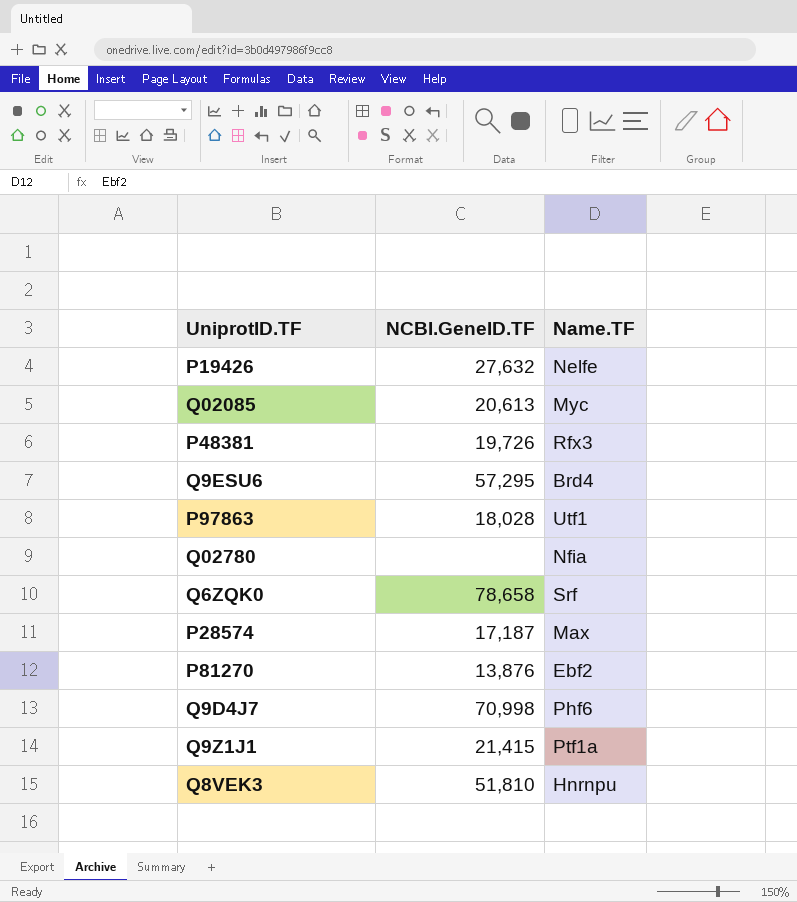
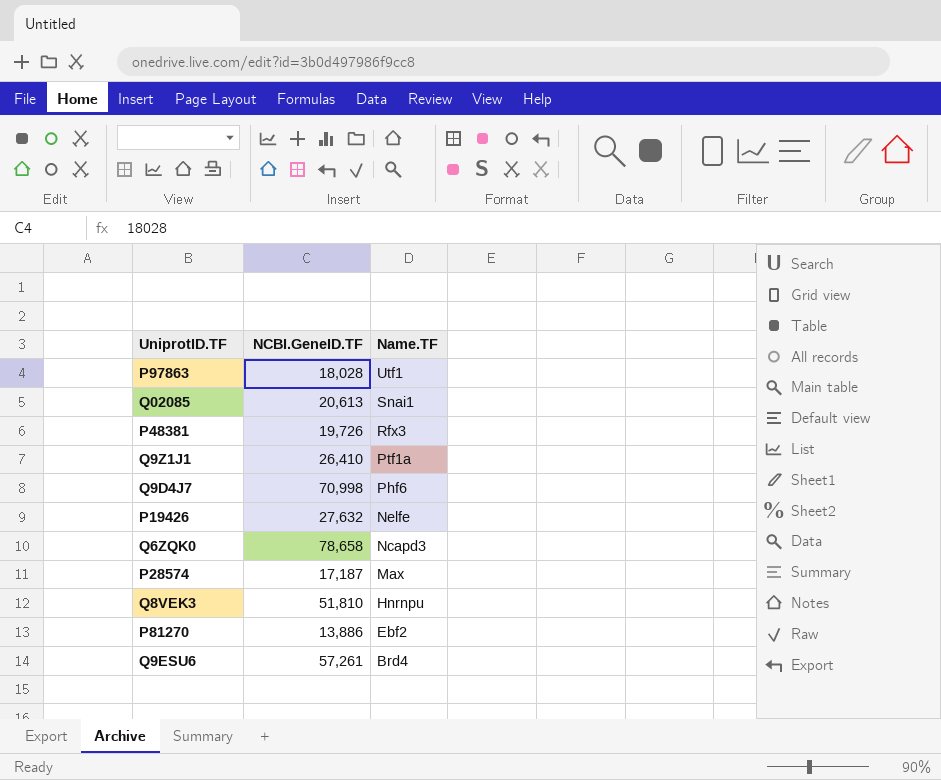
row order: none -> Name.TF descending
row Q02780: none | Nfia -> none
Q02085 | Name.TF: Myc -> Snai1
Q9Z1J1 | NCBI.GeneID.TF: 21,415 -> 26,410
Q6ZQK0 | Name.TF: Srf -> Ncapd3
P81270 | NCBI.GeneID.TF: 13,876 -> 13,886
Q9ESU6 | NCBI.GeneID.TF: 57,295 -> 57,261

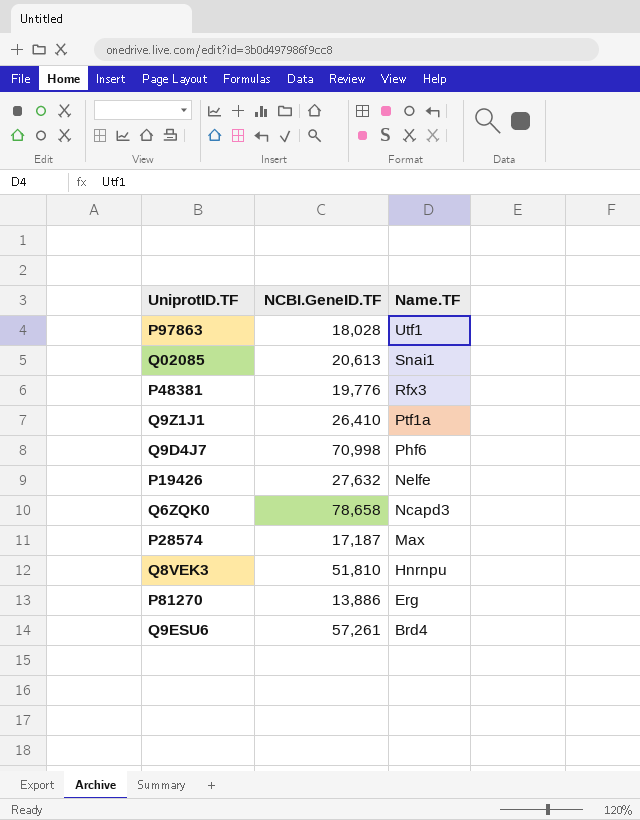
P48381 | NCBI.GeneID.TF: 19,726 -> 19,776
P81270 | Name.TF: Ebf2 -> Erg

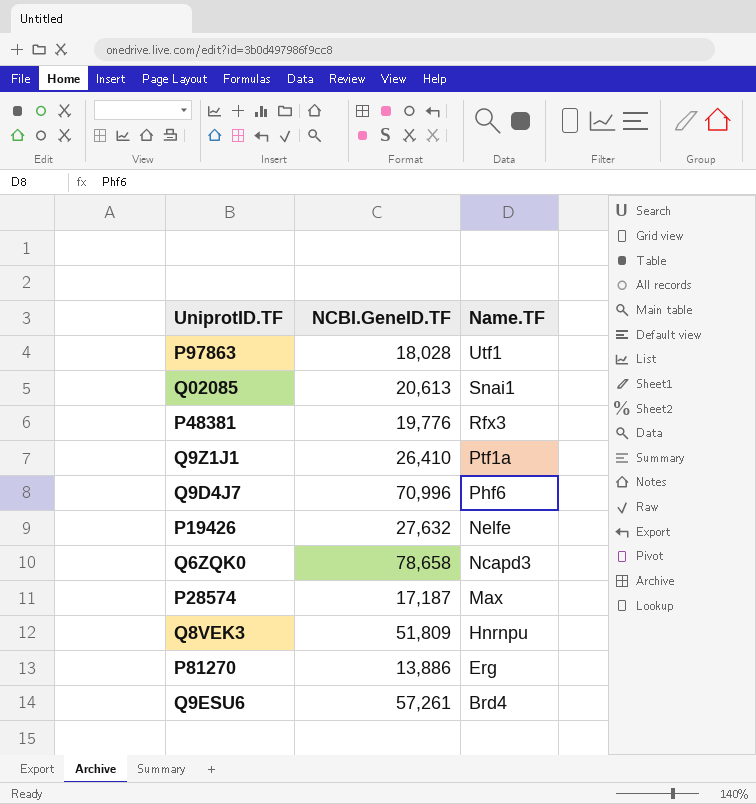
Q9D4J7 | NCBI.GeneID.TF: 70,998 -> 70,996
Q8VEK3 | NCBI.GeneID.TF: 51,810 -> 51,809

